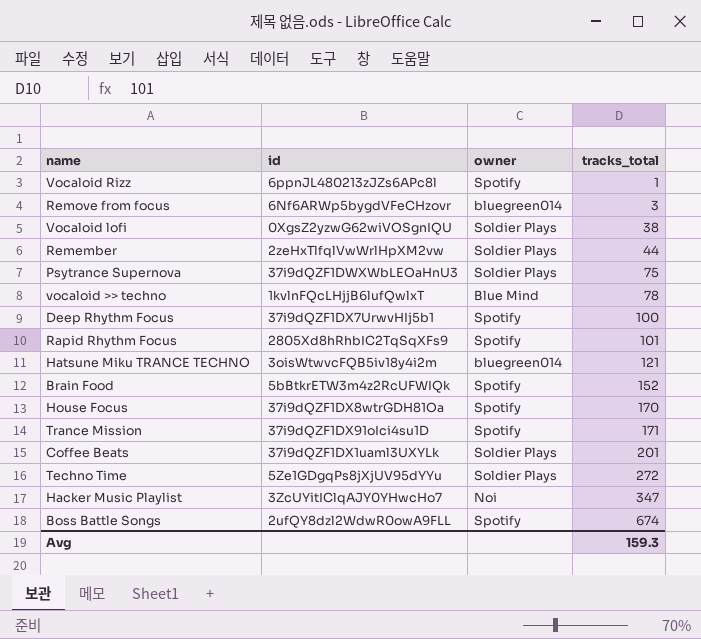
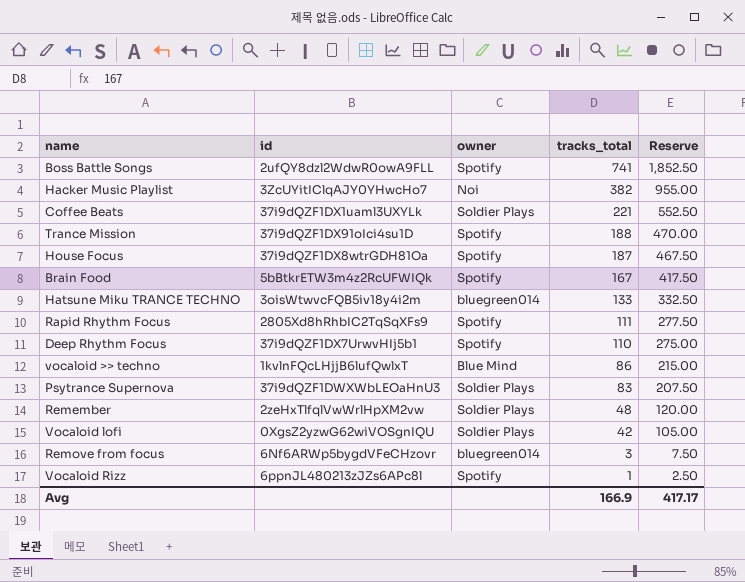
row order: tracks_total ascending -> tracks_total descending
column Reserve | formula: none -> [tracks_total] * 2.5
row Techno Time: 5Ze1GDgqPs8jXjUV95dYYu | Soldier Plays | 272 -> none
Boss Battle Songs | tracks_total: 674 -> 741
Hacker Music Playlist | tracks_total: 347 -> 382
Coffee Beats | tracks_total: 201 -> 221
Trance Mission | tracks_total: 171 -> 188
House Focus | tracks_total: 170 -> 187
Brain Food | tracks_total: 152 -> 167
Hatsune Miku TRANCE TECHNO | tracks_total: 121 -> 133
Rapid Rhythm Focus | tracks_total: 101 -> 111
Deep Rhythm Focus | tracks_total: 100 -> 110
vocaloid >> techno | tracks_total: 78 -> 86
Psytrance Supernova | tracks_total: 75 -> 83
Remember | tracks_total: 44 -> 48
Vocaloid lofi | tracks_total: 38 -> 42
Avg | tracks_total: 159.3 -> 166.9

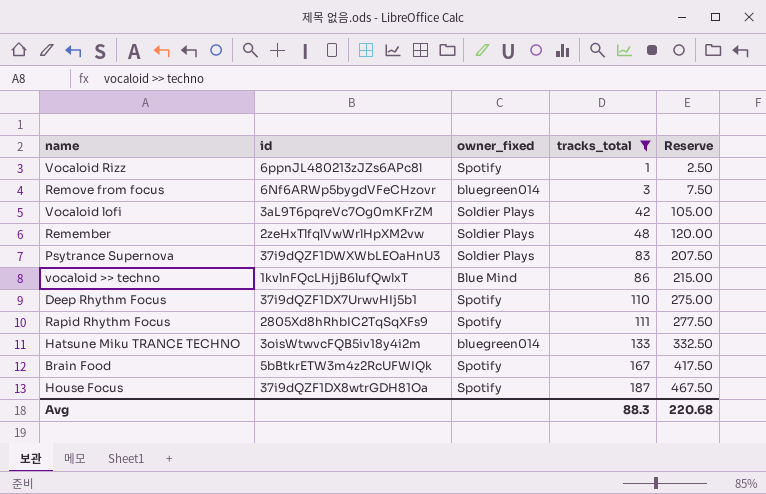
filter: none -> tracks_total <= 187
row order: tracks_total descending -> tracks_total ascending
column name: owner -> owner_fixed
Vocaloid lofi | id: 0XgsZ2yzwG62wiVOSgnIQU -> 3aL9T6pqreVc7Og0mKFrZM
Avg | tracks_total: 166.9 -> 88.3
Avg | Reserve: 417.17 -> 220.68

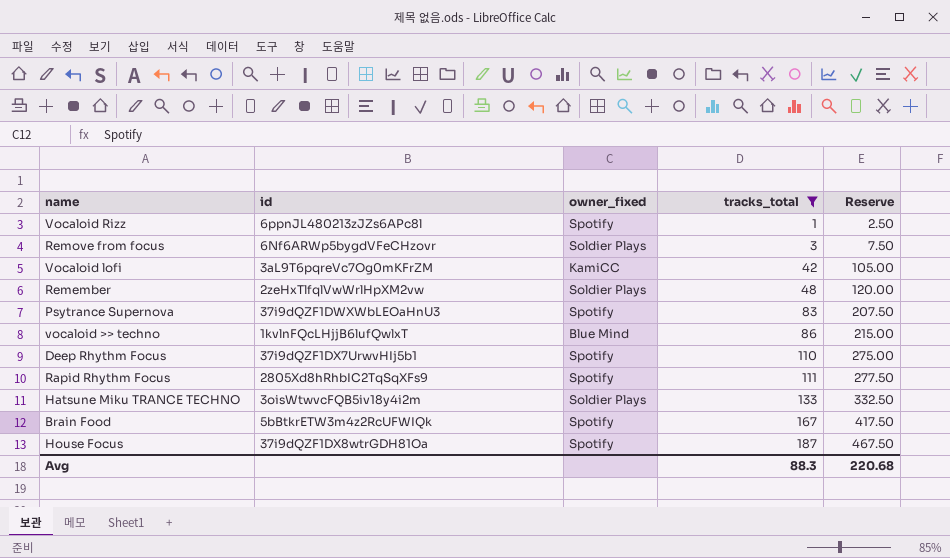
Remove from focus | owner_fixed: bluegreen014 -> Soldier Plays
Vocaloid lofi | owner_fixed: Soldier Plays -> KamiCC
Psytrance Supernova | owner_fixed: Soldier Plays -> Spotify
Hatsune Miku TRANCE TECHNO | owner_fixed: bluegreen014 -> Soldier Plays

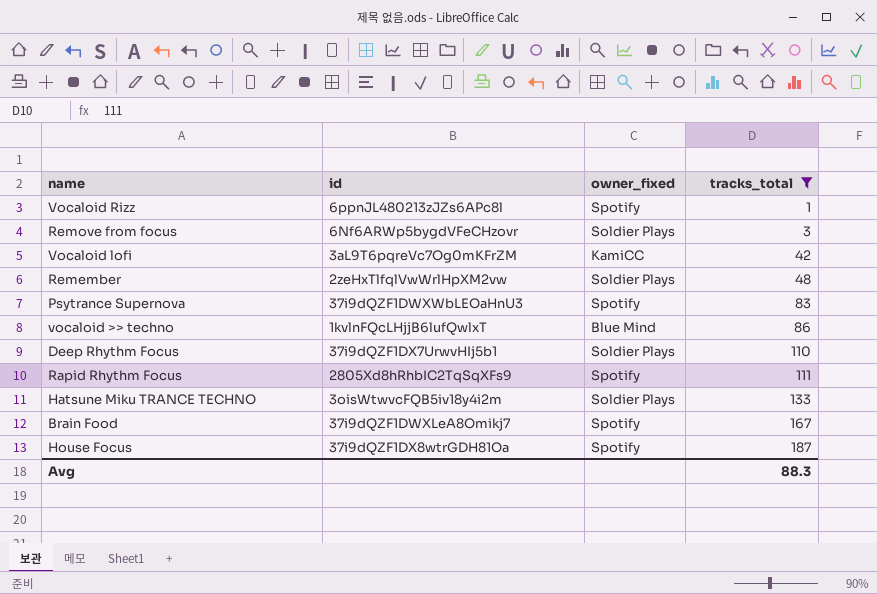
column Reserve | formula: [tracks_total] * 2.5 -> none
Deep Rhythm Focus | owner_fixed: Spotify -> Soldier Plays
Brain Food | id: 5bBtkrETW3m4z2RcUFWIQk -> 37i9dQZF1DWXLeA8Omikj7

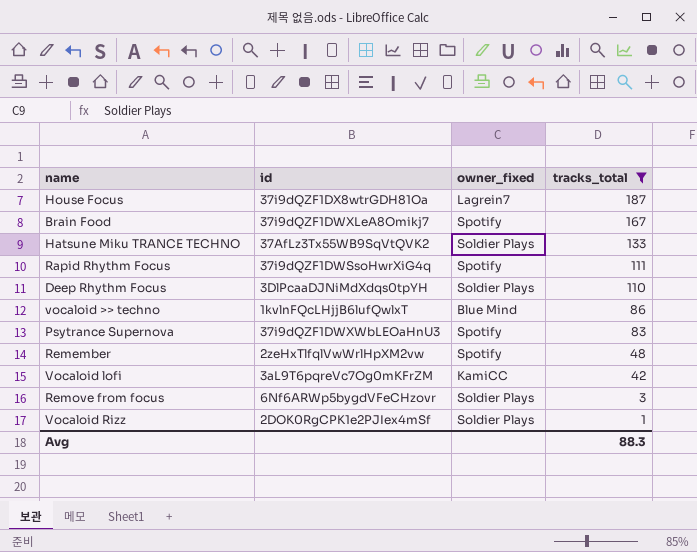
row order: tracks_total ascending -> tracks_total descending
House Focus | owner_fixed: Spotify -> Lagrein7
Hatsune Miku TRANCE TECHNO | id: 3oisWtwvcFQB5iv18y4i2m -> 37AfLz3Tx55WB9SqVtQVK2
Rapid Rhythm Focus | id: 2805Xd8hRhbIC2TqSqXFs9 -> 37i9dQZF1DWSsoHwrXiG4q
Deep Rhythm Focus | id: 37i9dQZF1DX7UrwvHIj5b1 -> 3DlPcaaDJNiMdXdqs0tpYH
Remember | owner_fixed: Soldier Plays -> Spotify
Vocaloid Rizz | id: 6ppnJL480213zJZs6APc8l -> 2DOK0RgCPK1e2PJIex4mSf
Vocaloid Rizz | owner_fixed: Spotify -> Soldier Plays

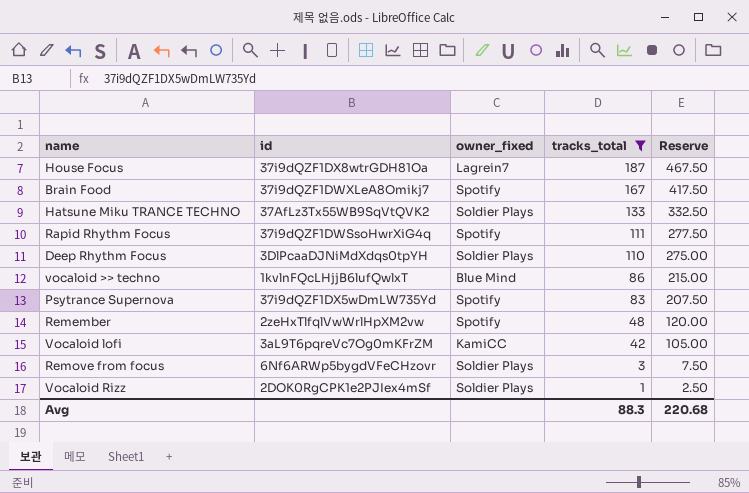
column Reserve | formula: none -> [tracks_total] * 2.5
Psytrance Supernova | id: 37i9dQZF1DWXWbLEOaHnU3 -> 37i9dQZF1DX5wDmLW735Yd

